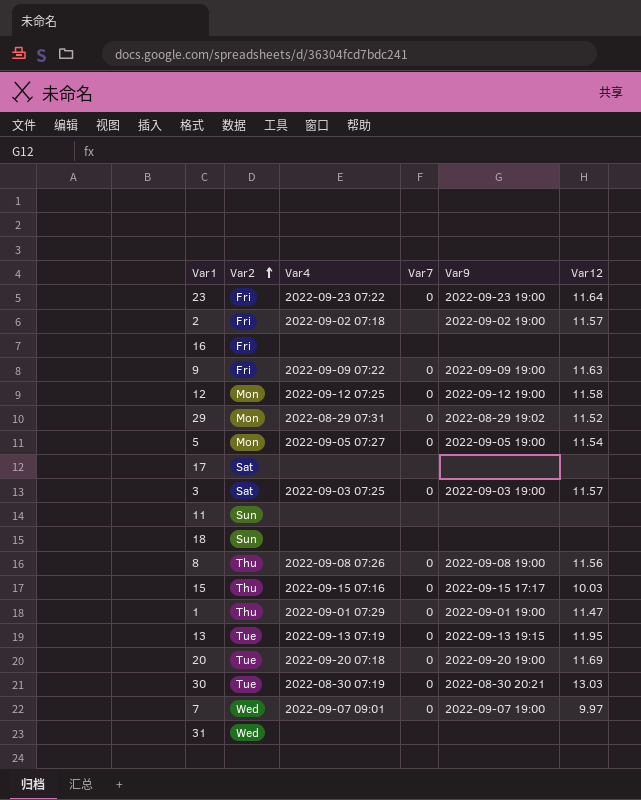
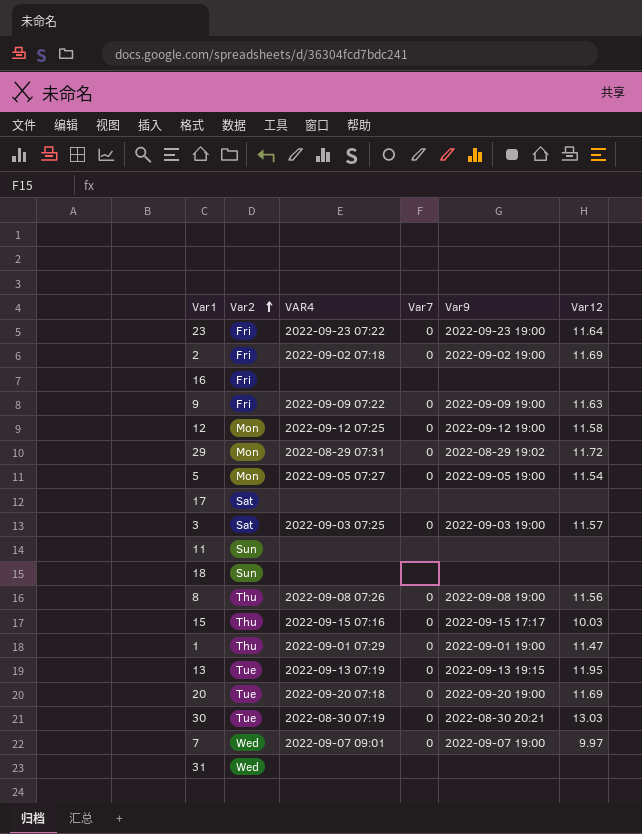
column name: Var4 -> VAR4
2 | Var7: none -> 0
2 | Var12: 11.57 -> 11.69
29 | Var12: 11.52 -> 11.72

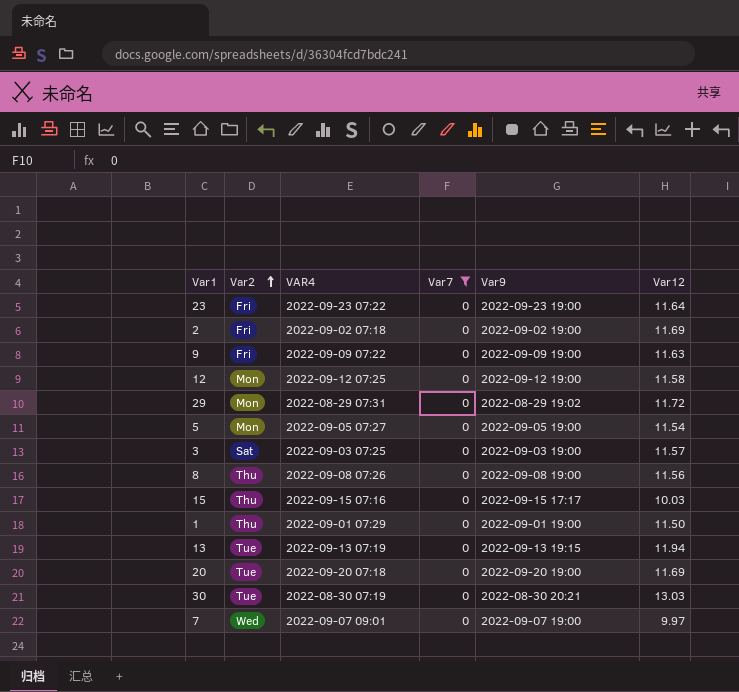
filter: none -> Var7 = 0
1 | Var12: 11.47 -> 11.50
13 | Var12: 11.95 -> 11.94

